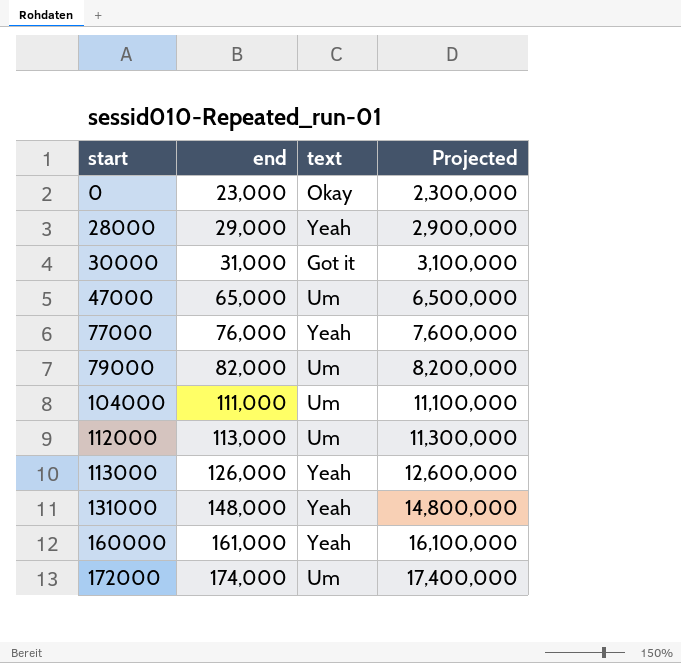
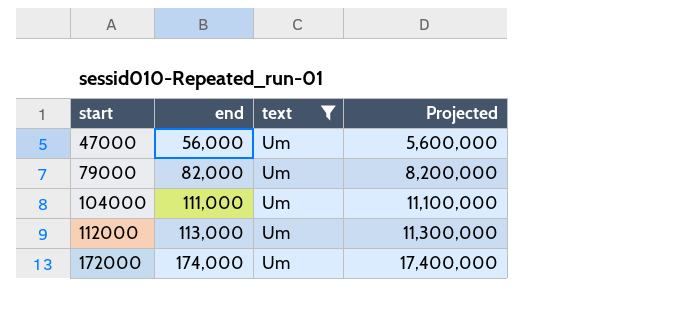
filter: none -> text = Um
47000 | end: 65,000 -> 56,000
47000 | Projected: 6,500,000 -> 5,600,000

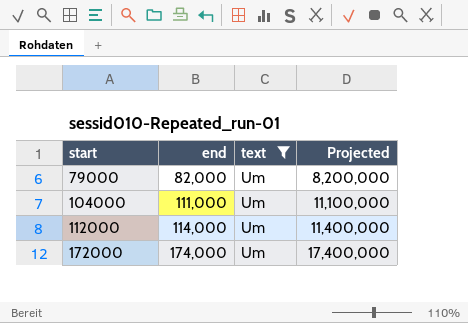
row 47000: 56,000 | Um | 5,600,000 -> none
112000 | end: 113,000 -> 114,000
112000 | Projected: 11,300,000 -> 11,400,000

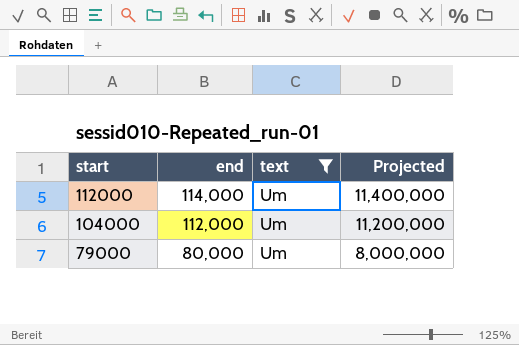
row order: start ascending -> start descending
row 172000: 174,000 | Um | 17,400,000 -> none
104000 | end: 111,000 -> 112,000
104000 | Projected: 11,100,000 -> 11,200,000
79000 | end: 82,000 -> 80,000
79000 | Projected: 8,200,000 -> 8,000,000

